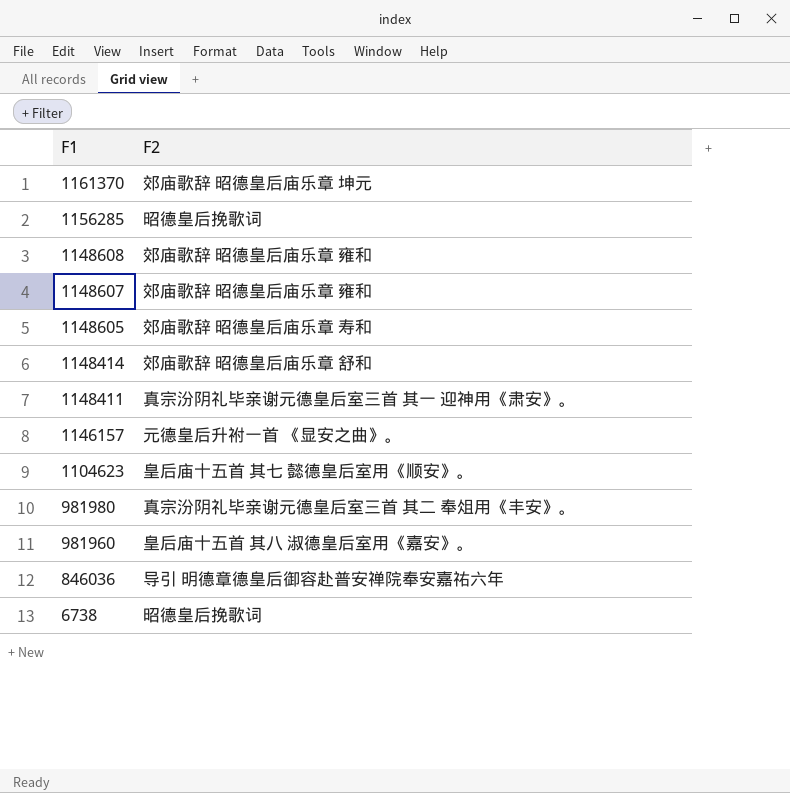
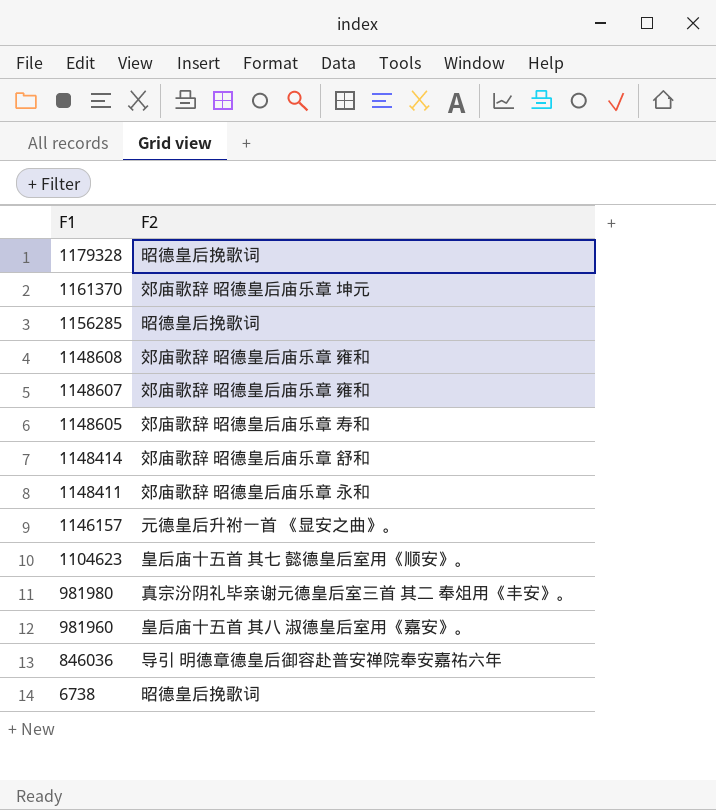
row 1179328: none -> 昭德皇后挽歌词
1148411 | F2: 真宗汾阴礼毕亲谢元德皇后室三首 其一 迎神用《肃安》。 -> 郊庙歌辞 昭德皇后庙乐章 永和

